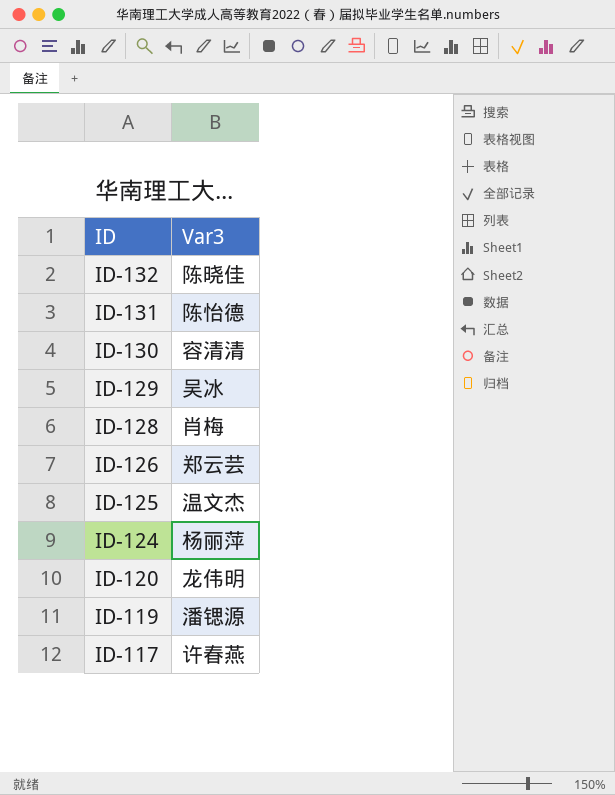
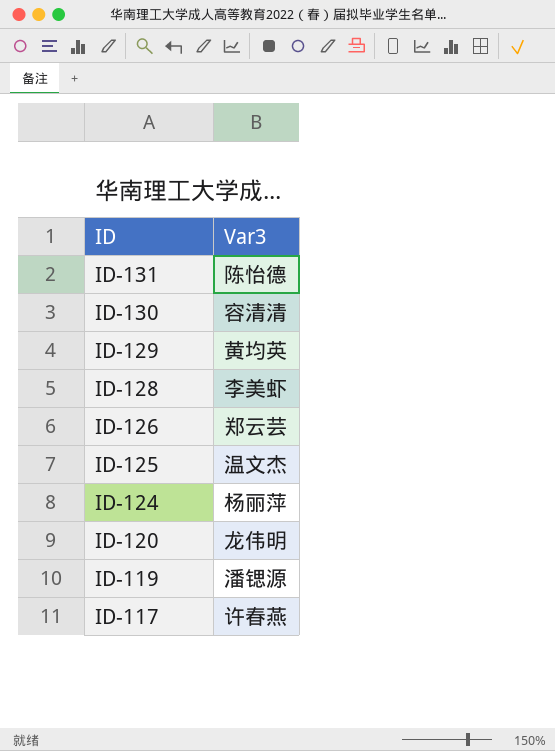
row ID-132: 陈晓佳 -> none
ID-129 | Var3: 吴冰 -> 黄均英
ID-128 | Var3: 肖梅 -> 李美虾

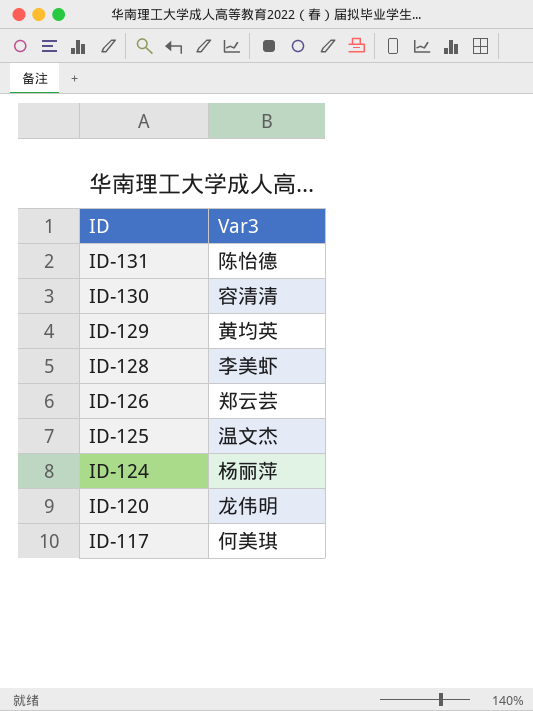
row ID-119: 潘锶源 -> none
ID-117 | Var3: 许春燕 -> 何美琪

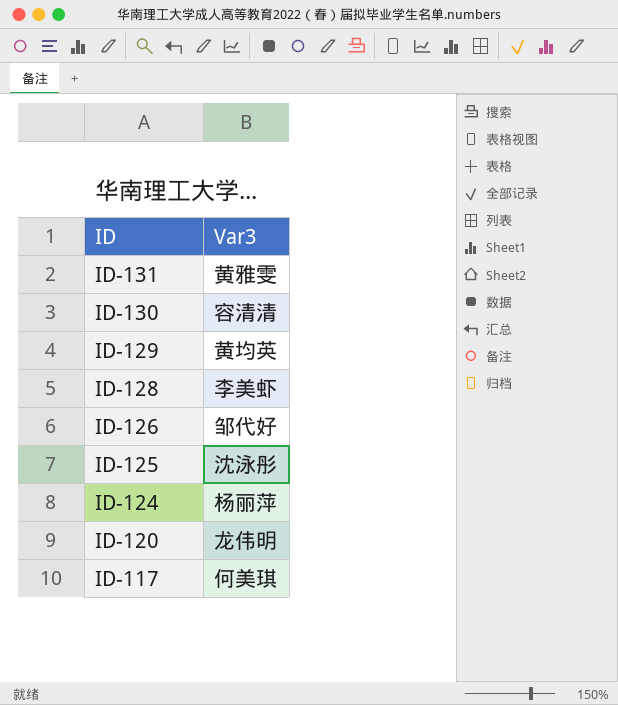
ID-131 | Var3: 陈怡德 -> 黄雅雯
ID-126 | Var3: 郑云芸 -> 邹代好
ID-125 | Var3: 温文杰 -> 沈泳彤

